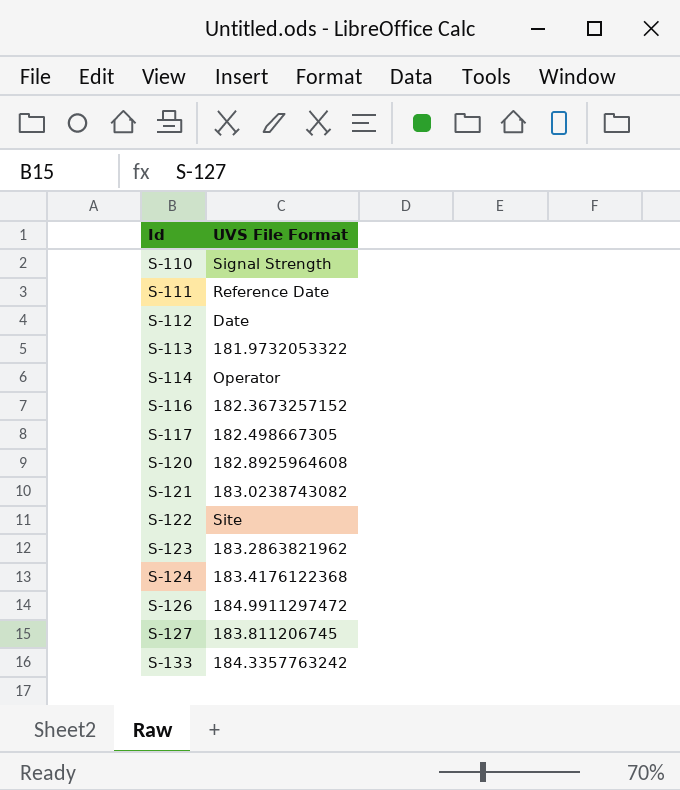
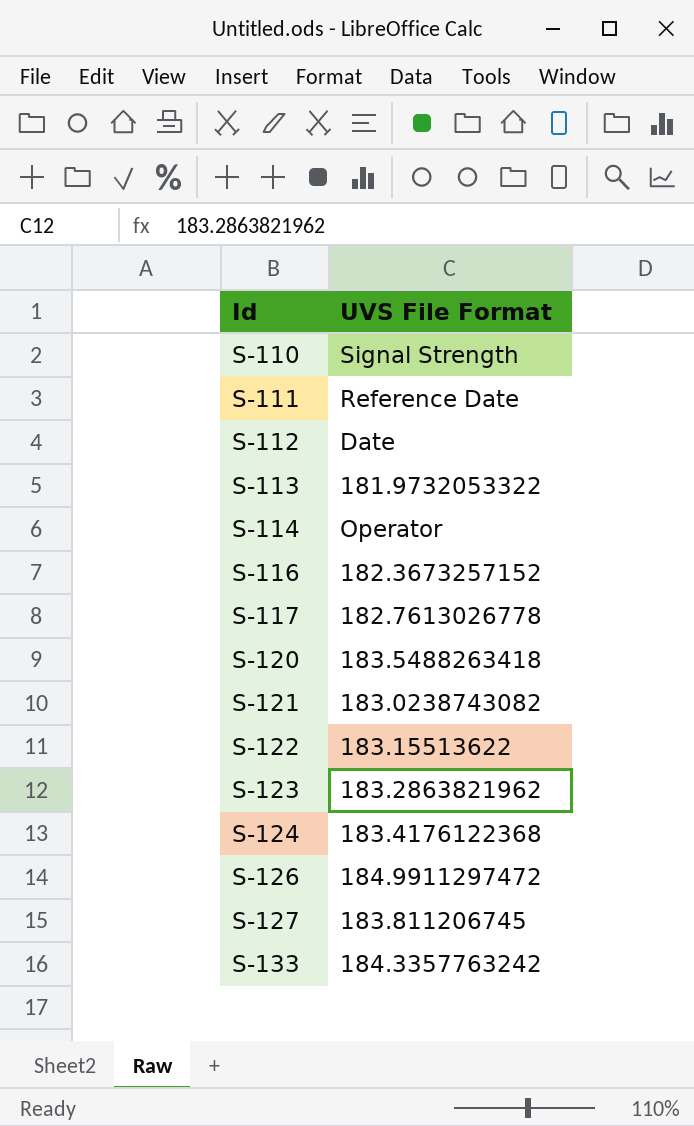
S-117 | UVS File Format: 182.498667305 -> 182.7613026778
S-120 | UVS File Format: 182.8925964608 -> 183.5488263418
S-122 | UVS File Format: Site -> 183.15513622

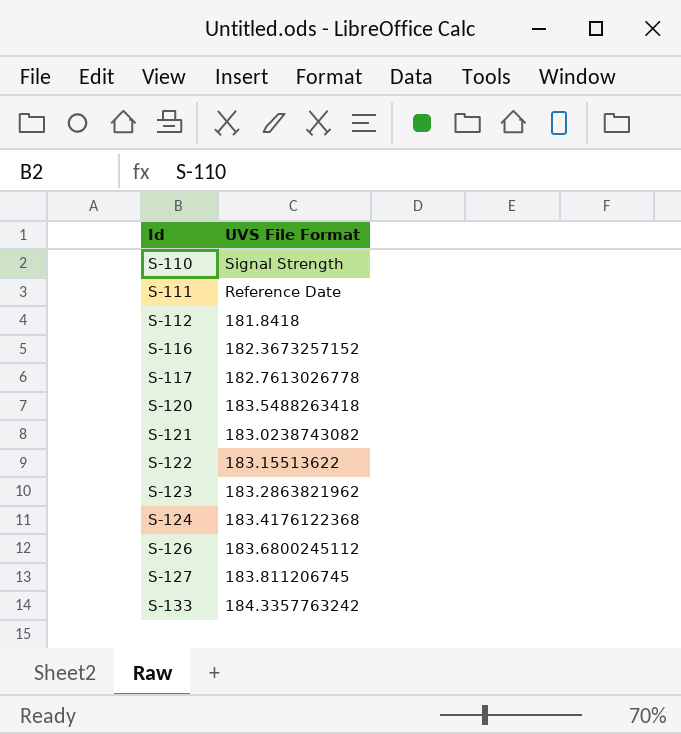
row S-113: 181.9732053322 -> none
row S-114: Operator -> none
S-112 | UVS File Format: Date -> 181.8418
S-126 | UVS File Format: 184.9911297472 -> 183.6800245112

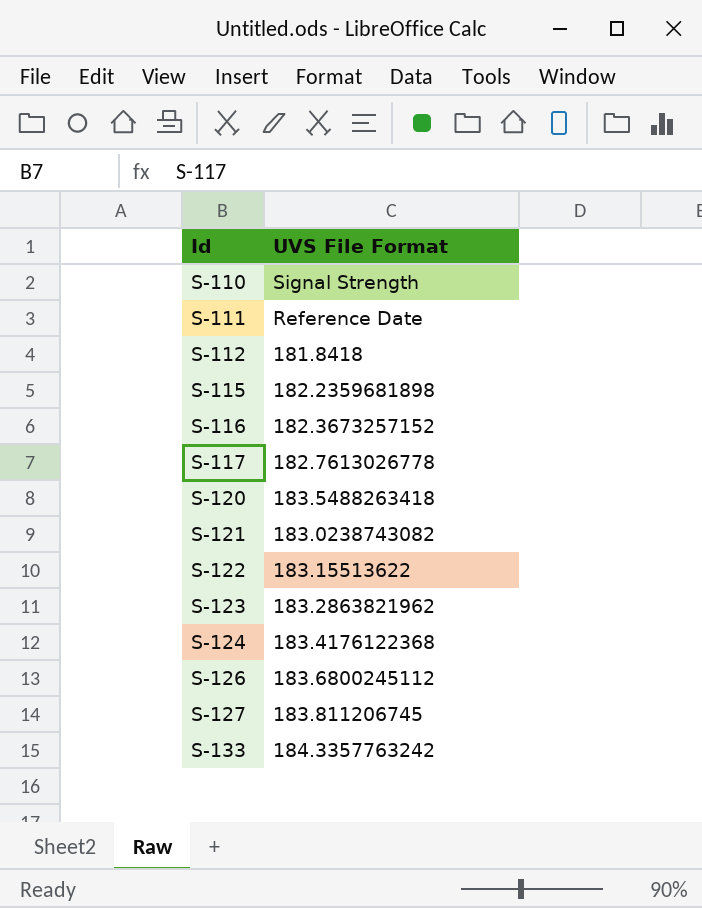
row S-115: none -> 182.2359681898

